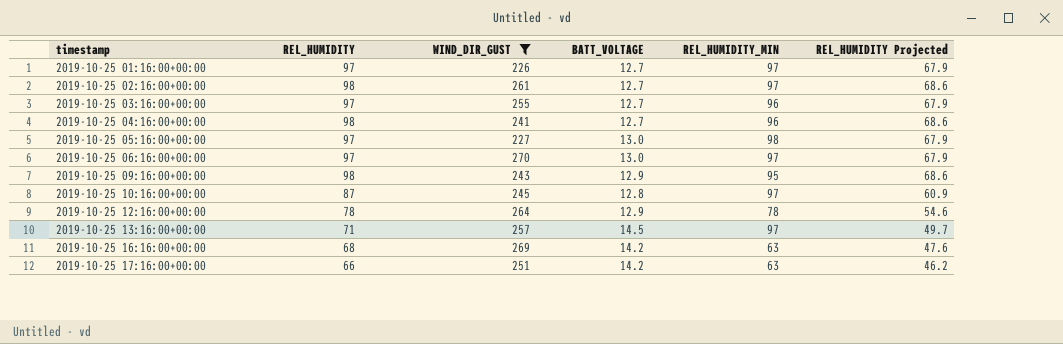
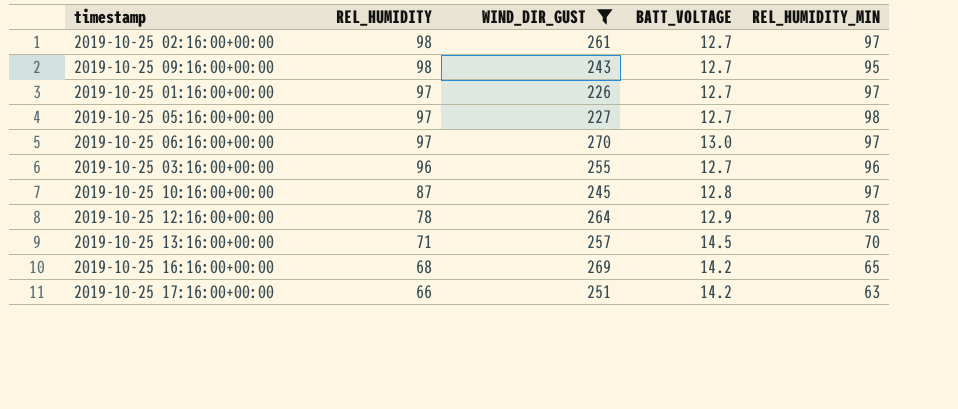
row order: timestamp ascending -> REL_HUMIDITY descending
column REL_HUMIDITY Projected | formula: [REL_HUMIDITY] * 0.7 -> none
row 2019-10-25 04:16:00+00:00: 98 | 241 | 12.7 | 96 | 68.6 -> none
2019-10-25 09:16:00+00:00 | BATT_VOLTAGE: 12.9 -> 12.7
2019-10-25 05:16:00+00:00 | BATT_VOLTAGE: 13.0 -> 12.7
2019-10-25 03:16:00+00:00 | REL_HUMIDITY: 97 -> 96
2019-10-25 13:16:00+00:00 | REL_HUMIDITY_MIN: 97 -> 70
2019-10-25 16:16:00+00:00 | REL_HUMIDITY_MIN: 63 -> 65

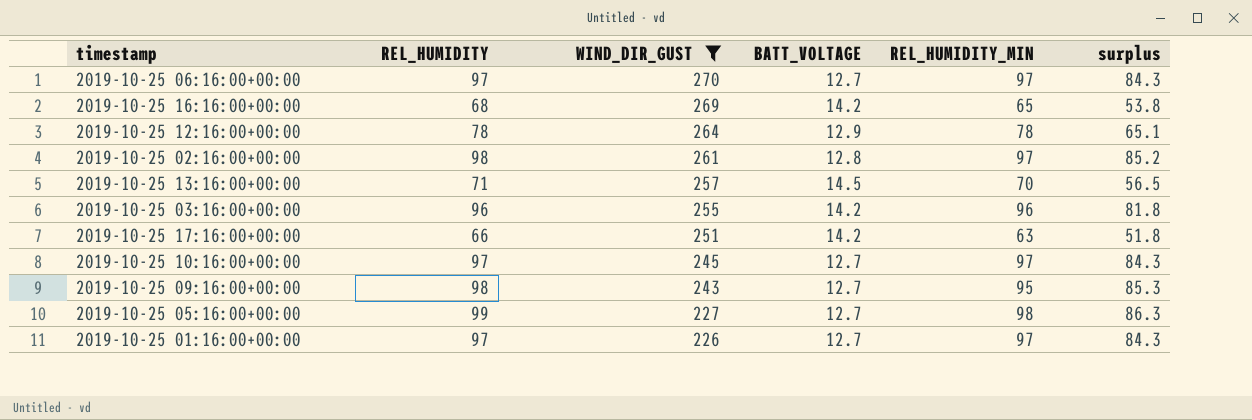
row order: REL_HUMIDITY descending -> WIND_DIR_GUST descending
column surplus | formula: none -> [REL_HUMIDITY] - [BATT_VOLTAGE]
2019-10-25 06:16:00+00:00 | BATT_VOLTAGE: 13.0 -> 12.7
2019-10-25 02:16:00+00:00 | BATT_VOLTAGE: 12.7 -> 12.8
2019-10-25 03:16:00+00:00 | BATT_VOLTAGE: 12.7 -> 14.2
2019-10-25 10:16:00+00:00 | REL_HUMIDITY: 87 -> 97
2019-10-25 10:16:00+00:00 | BATT_VOLTAGE: 12.8 -> 12.7
2019-10-25 05:16:00+00:00 | REL_HUMIDITY: 97 -> 99

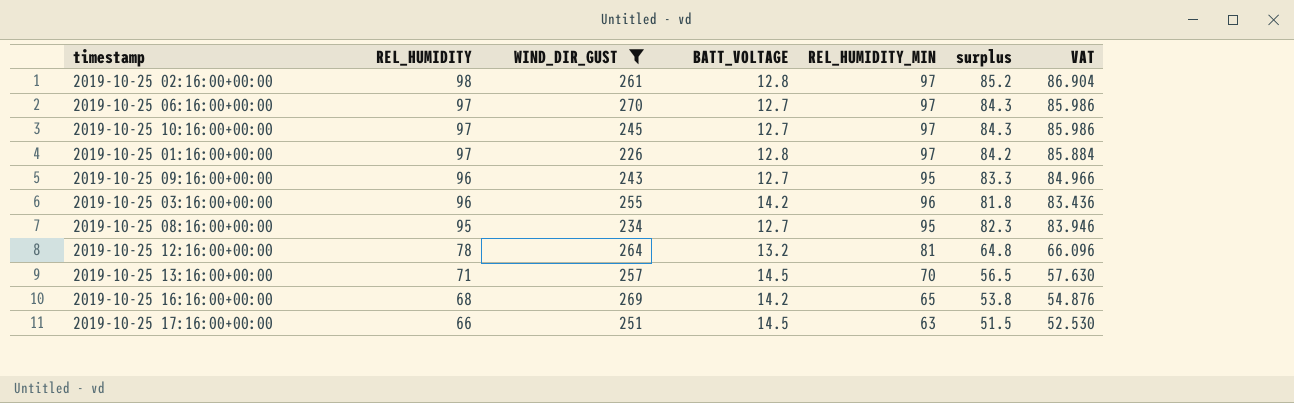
row order: WIND_DIR_GUST descending -> REL_HUMIDITY descending
column VAT | formula: none -> [surplus] * 1.02
row 2019-10-25 05:16:00+00:00: 99 | 227 | 12.7 | 98 | 86.3 -> none
2019-10-25 01:16:00+00:00 | BATT_VOLTAGE: 12.7 -> 12.8
2019-10-25 01:16:00+00:00 | surplus: 84.3 -> 84.2
2019-10-25 09:16:00+00:00 | REL_HUMIDITY: 98 -> 96
2019-10-25 09:16:00+00:00 | surplus: 85.3 -> 83.3
row 2019-10-25 08:16:00+00:00: none -> 95 | 234 | 12.7 | 95 | 82.3 | 83.946
2019-10-25 12:16:00+00:00 | BATT_VOLTAGE: 12.9 -> 13.2
2019-10-25 12:16:00+00:00 | REL_HUMIDITY_MIN: 78 -> 81
2019-10-25 12:16:00+00:00 | surplus: 65.1 -> 64.8
2019-10-25 17:16:00+00:00 | BATT_VOLTAGE: 14.2 -> 14.5
2019-10-25 17:16:00+00:00 | surplus: 51.8 -> 51.5

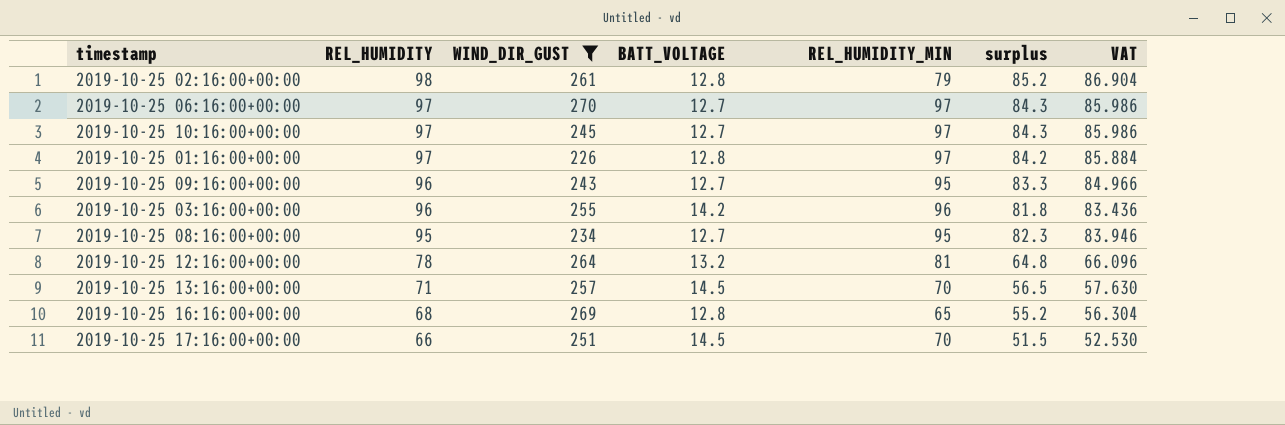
2019-10-25 02:16:00+00:00 | REL_HUMIDITY_MIN: 97 -> 79
2019-10-25 16:16:00+00:00 | BATT_VOLTAGE: 14.2 -> 12.8
2019-10-25 16:16:00+00:00 | surplus: 53.8 -> 55.2
2019-10-25 16:16:00+00:00 | VAT: 54.876 -> 56.304
2019-10-25 17:16:00+00:00 | REL_HUMIDITY_MIN: 63 -> 70

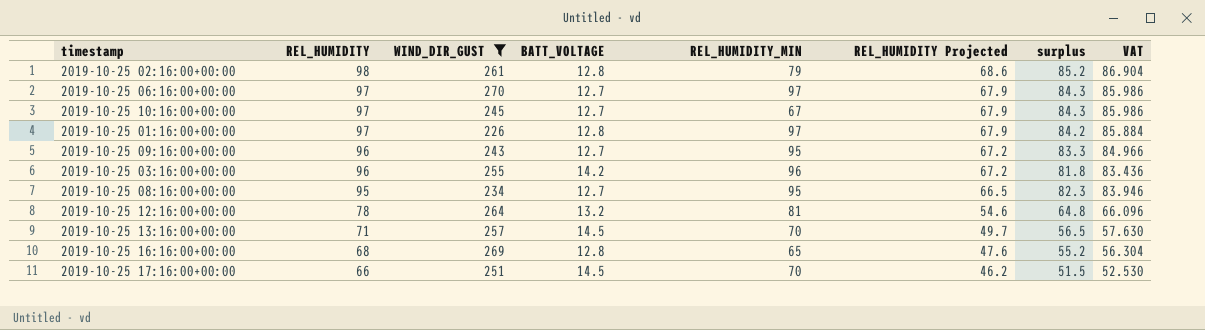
column REL_HUMIDITY Projected | formula: none -> [REL_HUMIDITY] * 0.7
2019-10-25 10:16:00+00:00 | REL_HUMIDITY_MIN: 97 -> 67

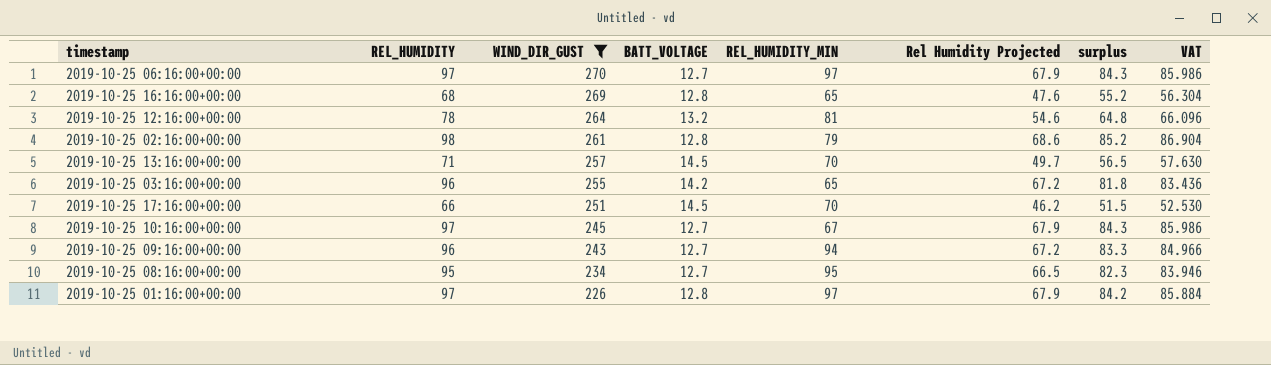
row order: REL_HUMIDITY descending -> WIND_DIR_GUST descending
column name: REL_HUMIDITY Projected -> Rel Humidity Projected
2019-10-25 03:16:00+00:00 | REL_HUMIDITY_MIN: 96 -> 65
2019-10-25 09:16:00+00:00 | REL_HUMIDITY_MIN: 95 -> 94

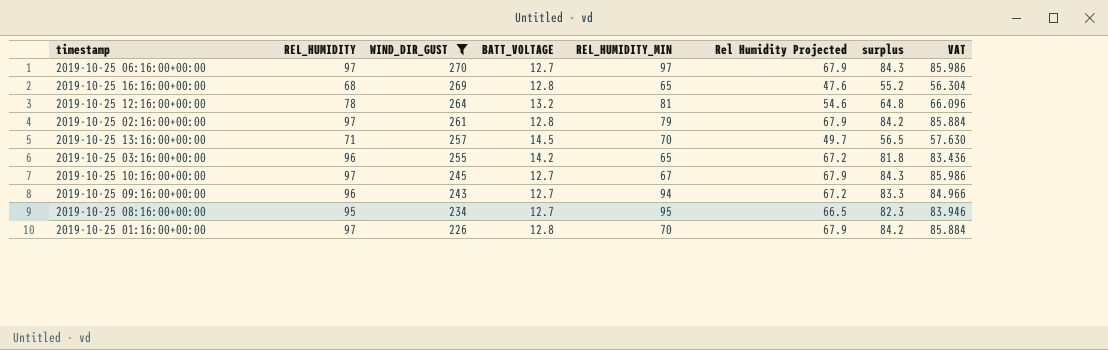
row 2019-10-25 17:16:00+00:00: 66 | 251 | 14.5 | 70 | 46.2 | 51.5 | 52.530 -> none
2019-10-25 02:16:00+00:00 | REL_HUMIDITY: 98 -> 97
2019-10-25 02:16:00+00:00 | Rel Humidity Projected: 68.6 -> 67.9
2019-10-25 02:16:00+00:00 | surplus: 85.2 -> 84.2
2019-10-25 02:16:00+00:00 | VAT: 86.904 -> 85.884
2019-10-25 01:16:00+00:00 | REL_HUMIDITY_MIN: 97 -> 70

